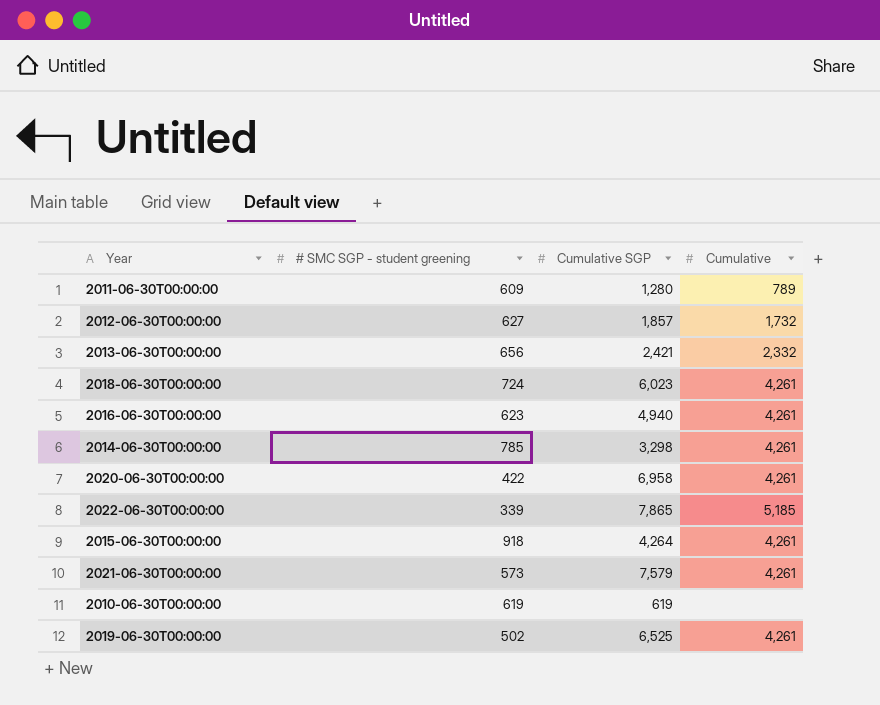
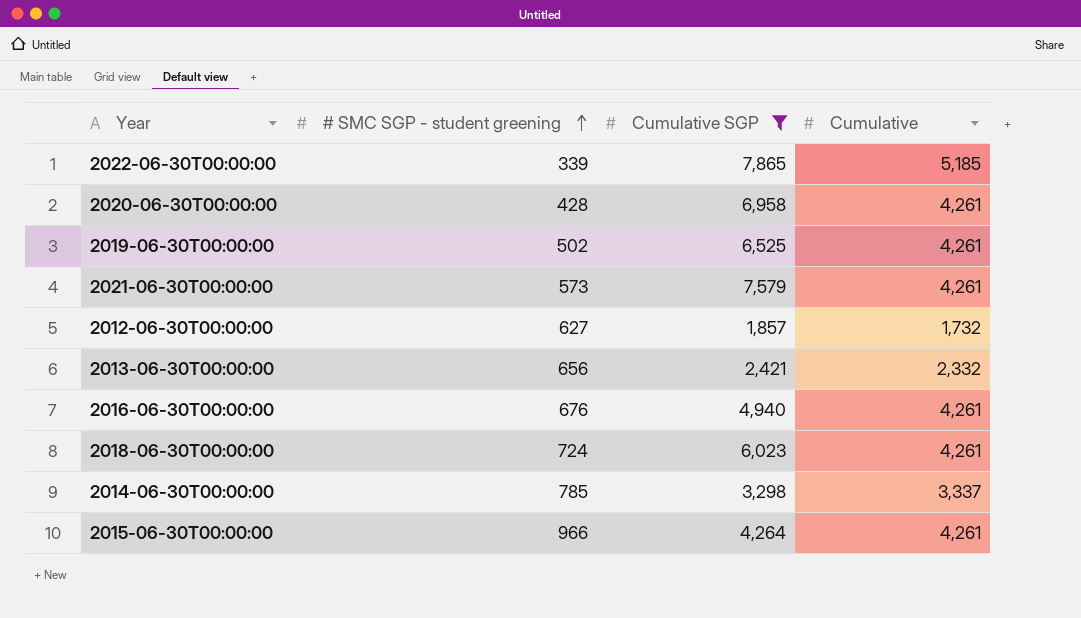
filter: none -> Cumulative SGP >= 1,857
row order: none -> # SMC SGP - student greening ascending
2020-06-30T00:00:00 | # SMC SGP - student greening: 422 -> 428
2016-06-30T00:00:00 | # SMC SGP - student greening: 623 -> 676
2014-06-30T00:00:00 | Cumulative: 4,261 -> 3,337
2015-06-30T00:00:00 | # SMC SGP - student greening: 918 -> 966

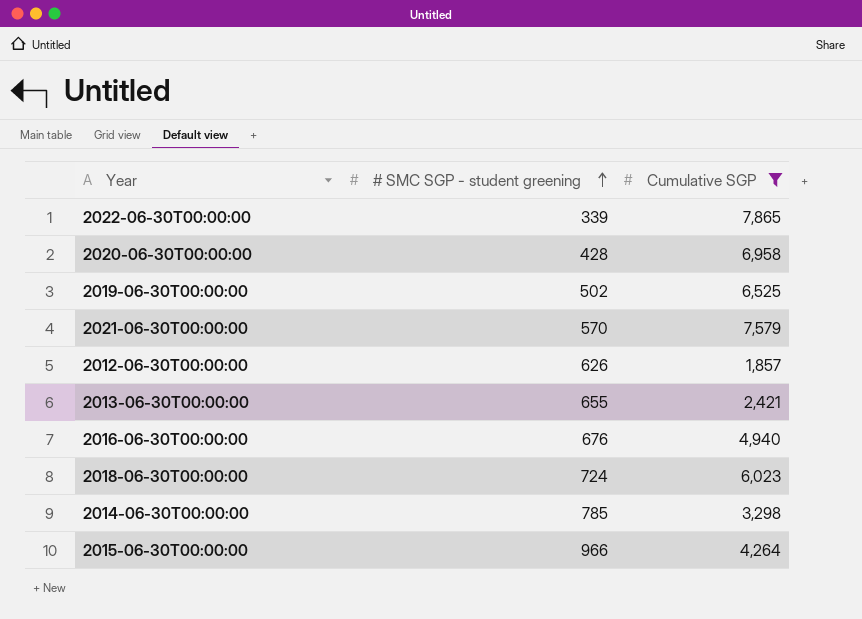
column Cumulative | position: 4 -> none
2021-06-30T00:00:00 | # SMC SGP - student greening: 573 -> 570
2012-06-30T00:00:00 | # SMC SGP - student greening: 627 -> 626
2013-06-30T00:00:00 | # SMC SGP - student greening: 656 -> 655

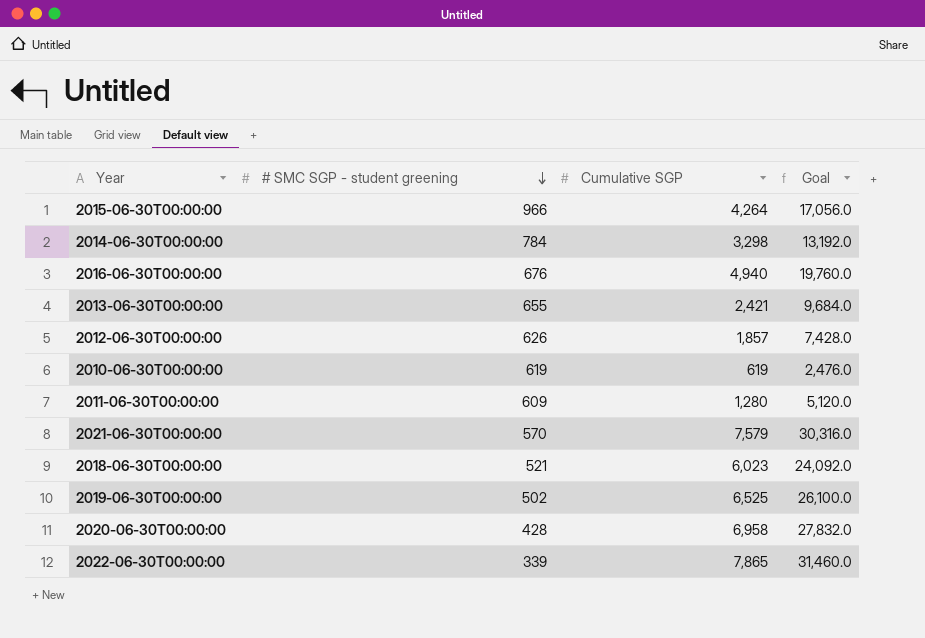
filter: Cumulative SGP >= 1,857 -> none
row order: # SMC SGP - student greening ascending -> # SMC SGP - student greening descending
column Goal | formula: none -> [Cumulative SGP] * 4
2014-06-30T00:00:00 | # SMC SGP - student greening: 785 -> 784
2018-06-30T00:00:00 | # SMC SGP - student greening: 724 -> 521

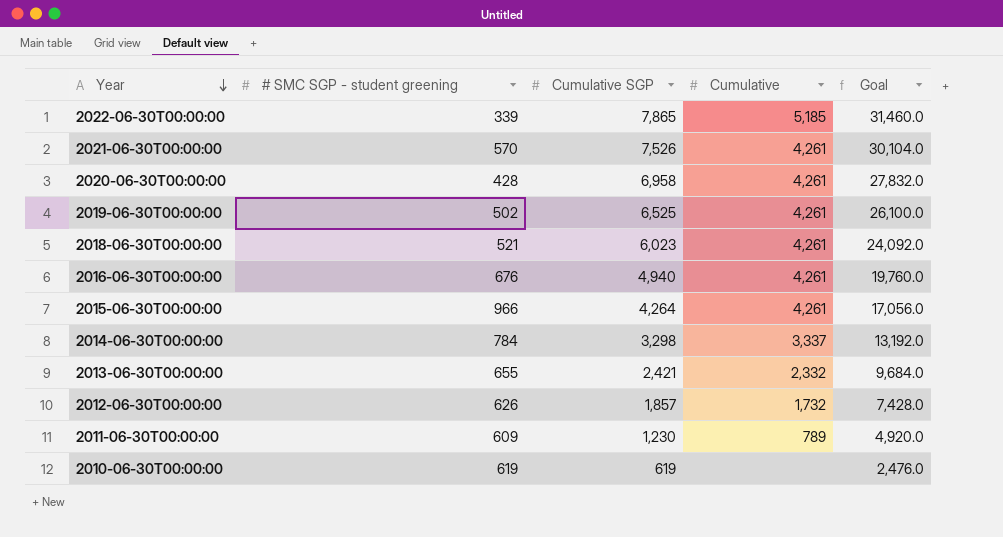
row order: # SMC SGP - student greening descending -> Year descending
column Cumulative | position: none -> 4
2021-06-30T00:00:00 | Cumulative SGP: 7,579 -> 7,526
2021-06-30T00:00:00 | Goal: 30,316.0 -> 30,104.0
2011-06-30T00:00:00 | Cumulative SGP: 1,280 -> 1,230
2011-06-30T00:00:00 | Goal: 5,120.0 -> 4,920.0

